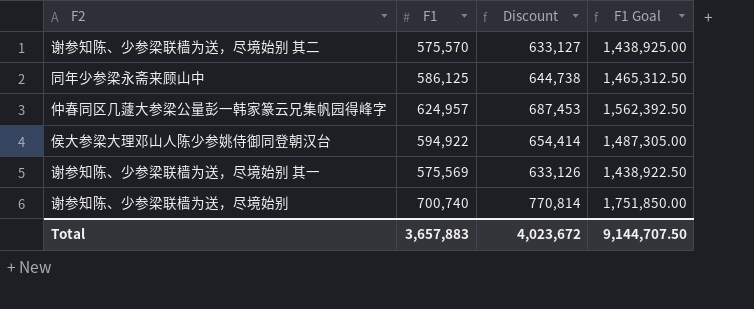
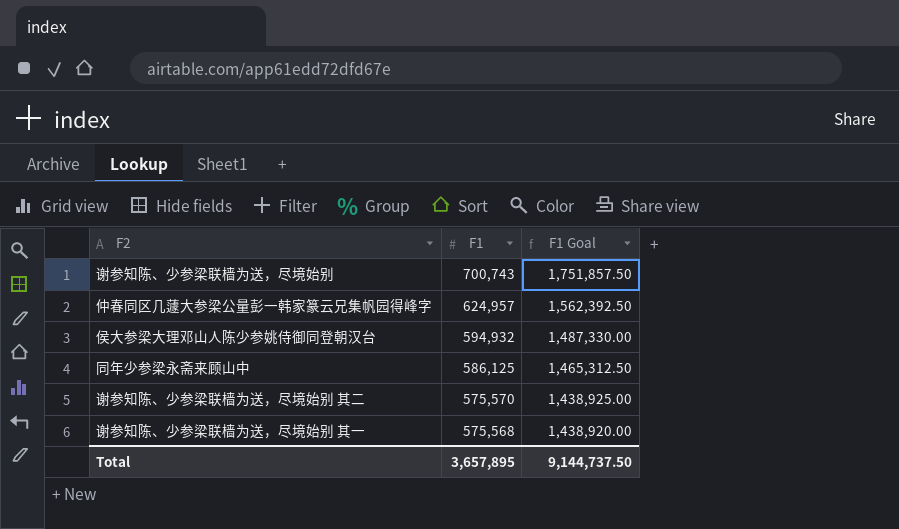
row order: none -> F1 descending
column Discount | formula: [F1] * 1.1 -> none
谢参知陈、少参梁联樯为送，尽境始别 | F1: 700,740 -> 700,743
谢参知陈、少参梁联樯为送，尽境始别 | F1 Goal: 1,751,850.00 -> 1,751,857.50
侯大参梁大理邓山人陈少参姚侍御同登朝汉台 | F1: 594,922 -> 594,932
侯大参梁大理邓山人陈少参姚侍御同登朝汉台 | F1 Goal: 1,487,305.00 -> 1,487,330.00
谢参知陈、少参梁联樯为送，尽境始别 其一 | F1: 575,569 -> 575,568
谢参知陈、少参梁联樯为送，尽境始别 其一 | F1 Goal: 1,438,922.50 -> 1,438,920.00
Total | F1: 3,657,883 -> 3,657,895
Total | F1 Goal: 9,144,707.50 -> 9,144,737.50

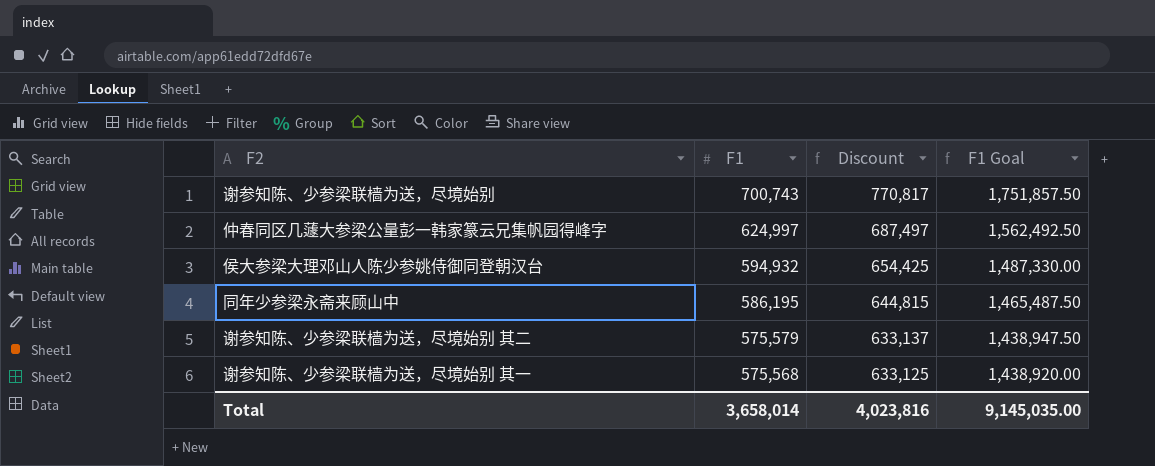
column Discount | formula: none -> [F1] * 1.1
仲春同区几蘧大参梁公量彭一韩家篆云兄集帆园得峰字 | F1: 624,957 -> 624,997
仲春同区几蘧大参梁公量彭一韩家篆云兄集帆园得峰字 | F1 Goal: 1,562,392.50 -> 1,562,492.50
同年少参梁永斋来顾山中 | F1: 586,125 -> 586,195
同年少参梁永斋来顾山中 | F1 Goal: 1,465,312.50 -> 1,465,487.50
谢参知陈、少参梁联樯为送，尽境始别 其二 | F1: 575,570 -> 575,579
谢参知陈、少参梁联樯为送，尽境始别 其二 | F1 Goal: 1,438,925.00 -> 1,438,947.50
Total | F1: 3,657,895 -> 3,658,014
Total | F1 Goal: 9,144,737.50 -> 9,145,035.00

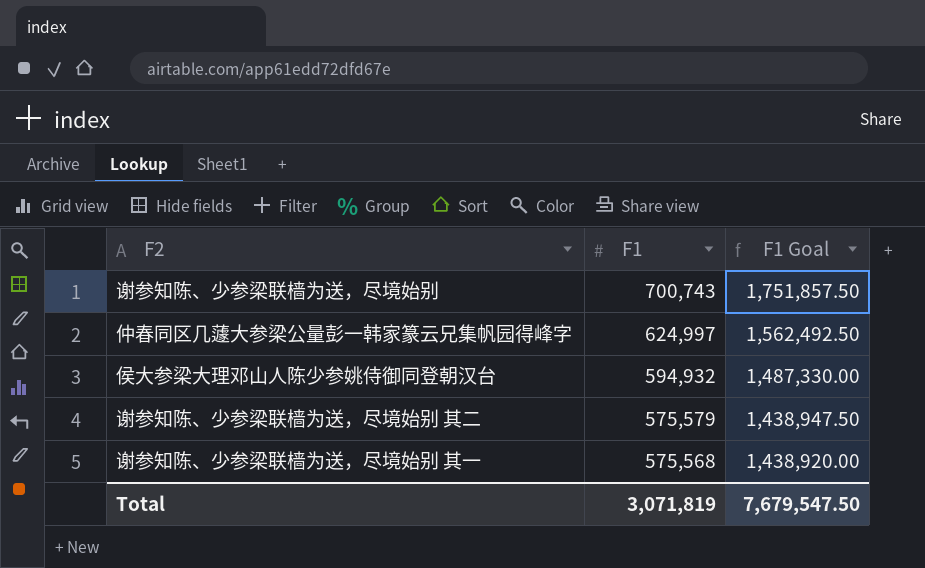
column Discount | formula: [F1] * 1.1 -> none
row 同年少参梁永斋来顾山中: 586,195 | 644,815 | 1,465,487.50 -> none
Total | F1: 3,658,014 -> 3,071,819
Total | F1 Goal: 9,145,035.00 -> 7,679,547.50

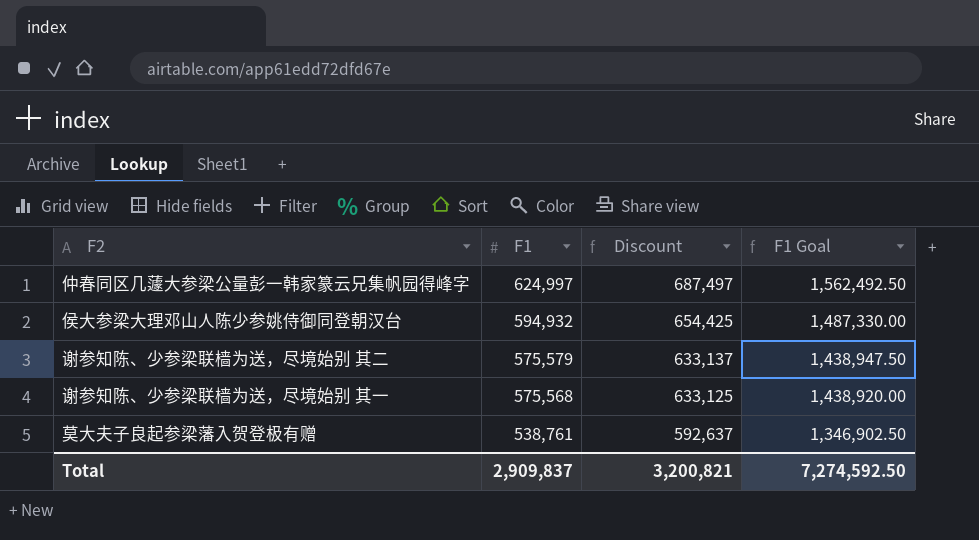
column Discount | formula: none -> [F1] * 1.1
row 谢参知陈、少参梁联樯为送，尽境始别: 700,743 | 1,751,857.50 -> none
row 莫大夫子良起参梁藩入贺登极有赠: none -> 538,761 | 592,637 | 1,346,902.50
Total | F1: 3,071,819 -> 2,909,837
Total | F1 Goal: 7,679,547.50 -> 7,274,592.50

